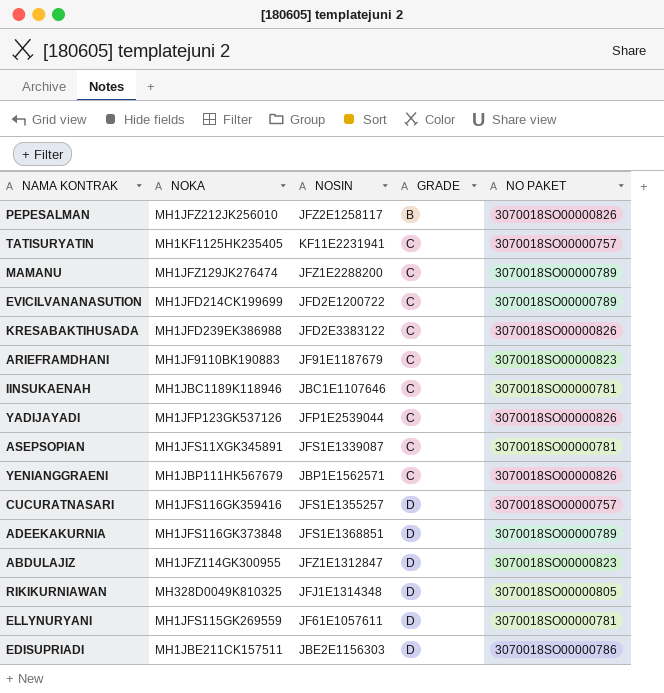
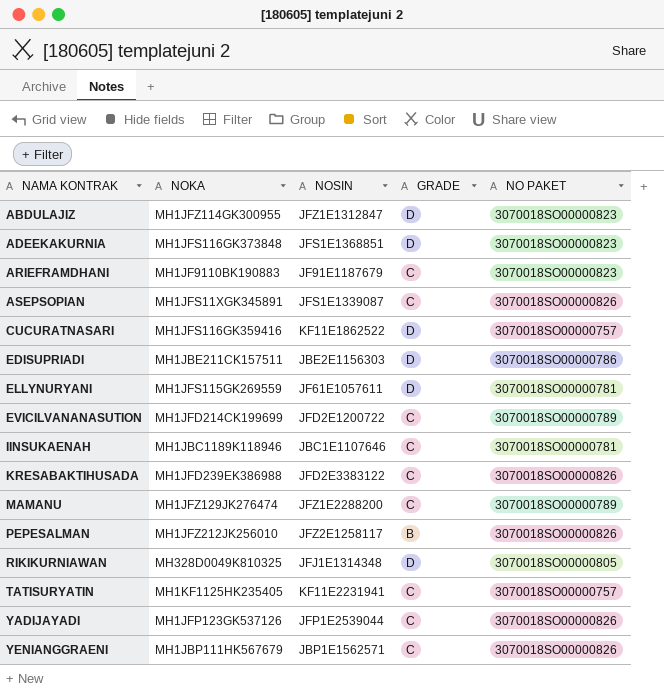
row order: GRADE ascending -> NAMA KONTRAK ascending
ADEEKAKURNIA | NO PAKET: 3070018SO00000789 -> 3070018SO00000823
ASEPSOPIAN | NO PAKET: 3070018SO00000781 -> 3070018SO00000826
CUCURATNASARI | NOSIN: JFS1E1355257 -> KF11E1862522

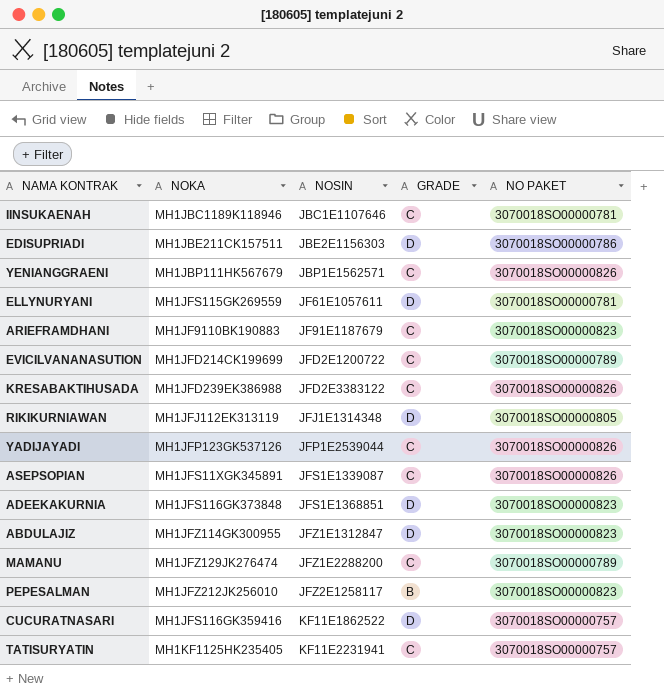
row order: NAMA KONTRAK ascending -> NOSIN ascending
RIKIKURNIAWAN | NOKA: MH328D0049K810325 -> MH1JFJ112EK313119
PEPESALMAN | NO PAKET: 3070018SO00000826 -> 3070018SO00000823

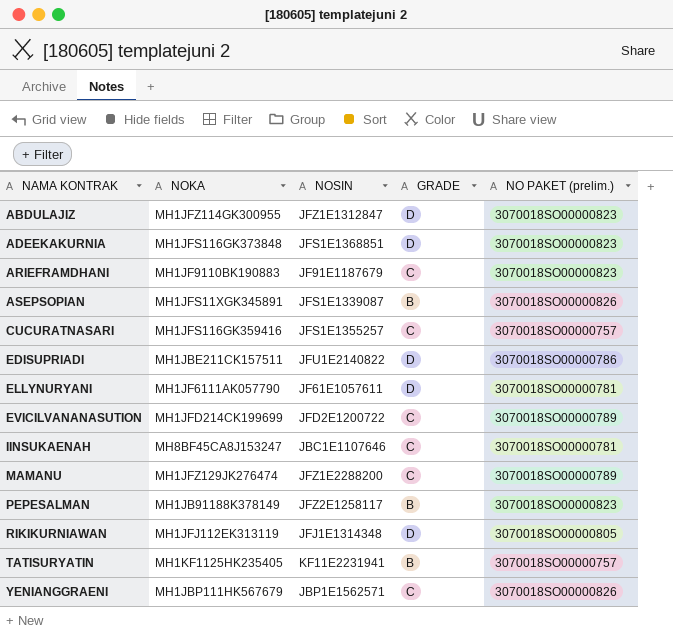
row order: NOSIN ascending -> NAMA KONTRAK ascending
column name: NO PAKET -> NO PAKET (prelim.)
row KRESABAKTIHUSADA: MH1JFD239EK386988 | JFD2E3383122 | C | 3070018SO00000826 -> none
row YADIJAYADI: MH1JFP123GK537126 | JFP1E2539044 | C | 3070018SO00000826 -> none
ASEPSOPIAN | GRADE: C -> B
CUCURATNASARI | NOSIN: KF11E1862522 -> JFS1E1355257
CUCURATNASARI | GRADE: D -> C
EDISUPRIADI | NOSIN: JBE2E1156303 -> JFU1E2140822
ELLYNURYANI | NOKA: MH1JFS115GK269559 -> MH1JF6111AK057790
IINSUKAENAH | NOKA: MH1JBC1189K118946 -> MH8BF45CA8J153247
PEPESALMAN | NOKA: MH1JFZ212JK256010 -> MH1JB91188K378149
TATISURYATIN | GRADE: C -> B

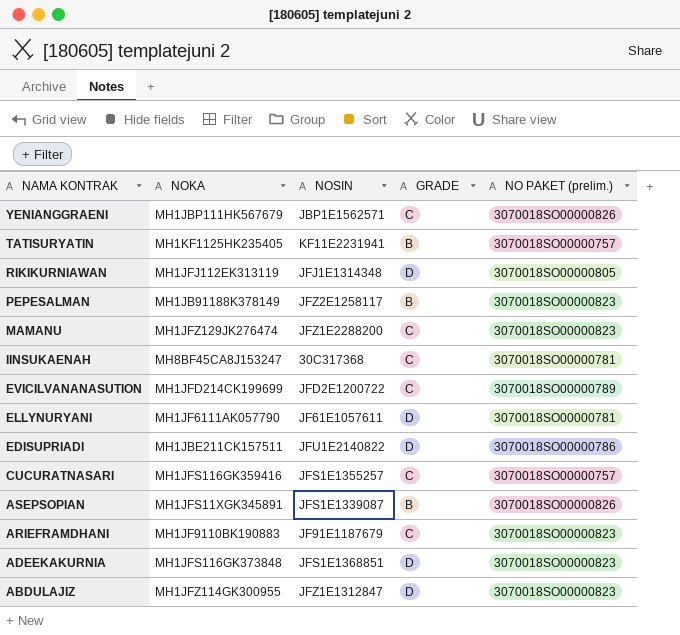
row order: NAMA KONTRAK ascending -> NAMA KONTRAK descending
MAMANU | NO PAKET (prelim.): 3070018SO00000789 -> 3070018SO00000823
IINSUKAENAH | NOSIN: JBC1E1107646 -> 30C317368

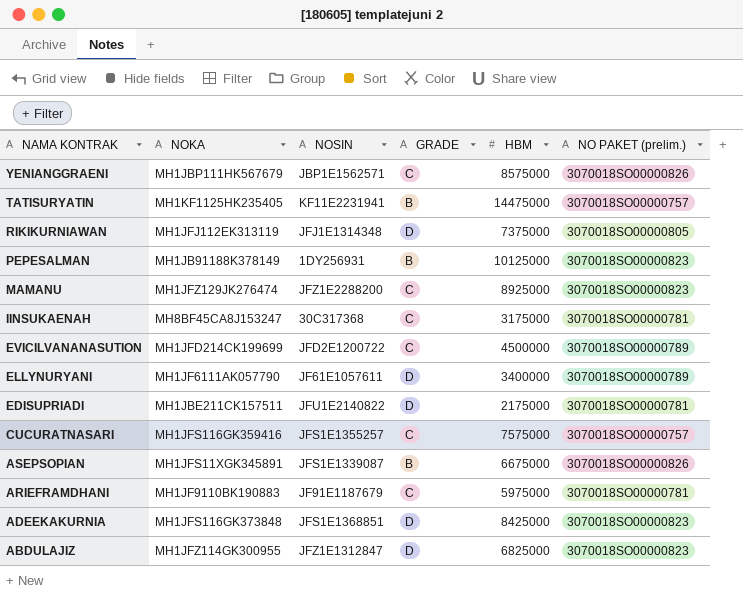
column HBM | position: none -> 5
PEPESALMAN | NOSIN: JFZ2E1258117 -> 1DY256931
ELLYNURYANI | NO PAKET (prelim.): 3070018SO00000781 -> 3070018SO00000789
EDISUPRIADI | NO PAKET (prelim.): 3070018SO00000786 -> 3070018SO00000781
ARIEFRAMDHANI | NO PAKET (prelim.): 3070018SO00000823 -> 3070018SO00000781

